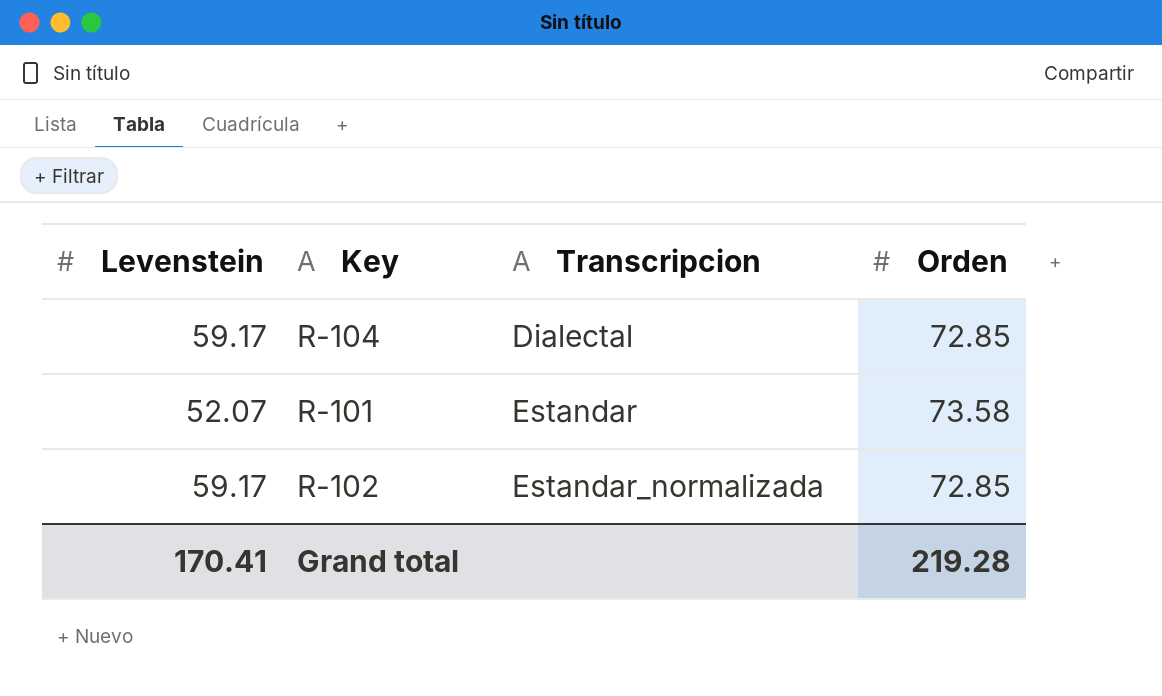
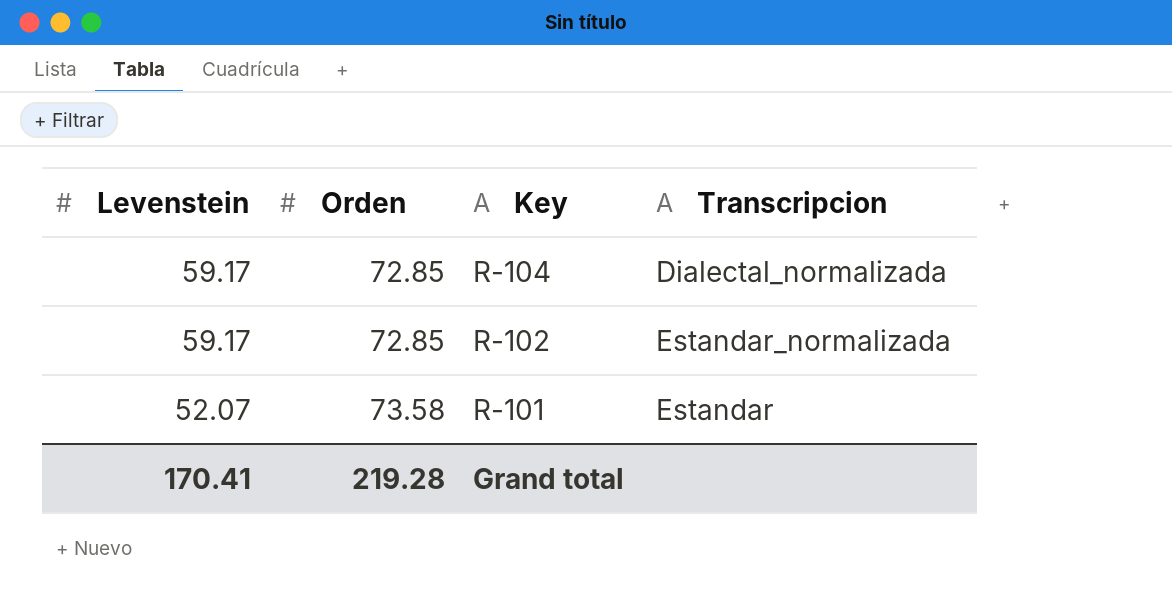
row order: Transcripcion ascending -> Levenstein descending
column Orden | position: 4 -> 2
R-104 | Transcripcion: Dialectal -> Dialectal_normalizada

